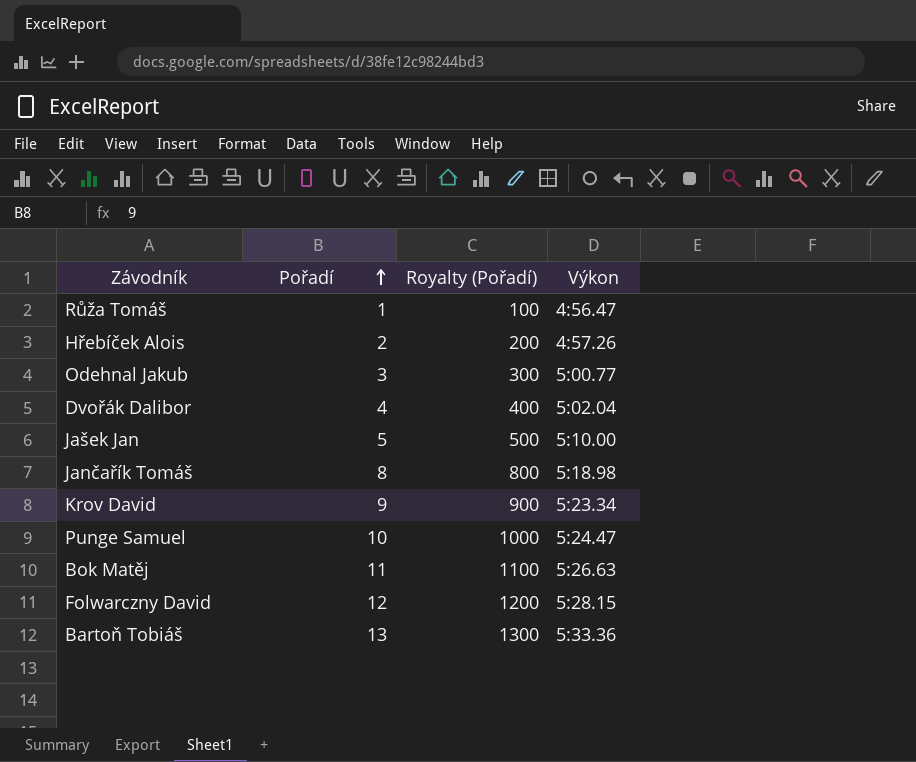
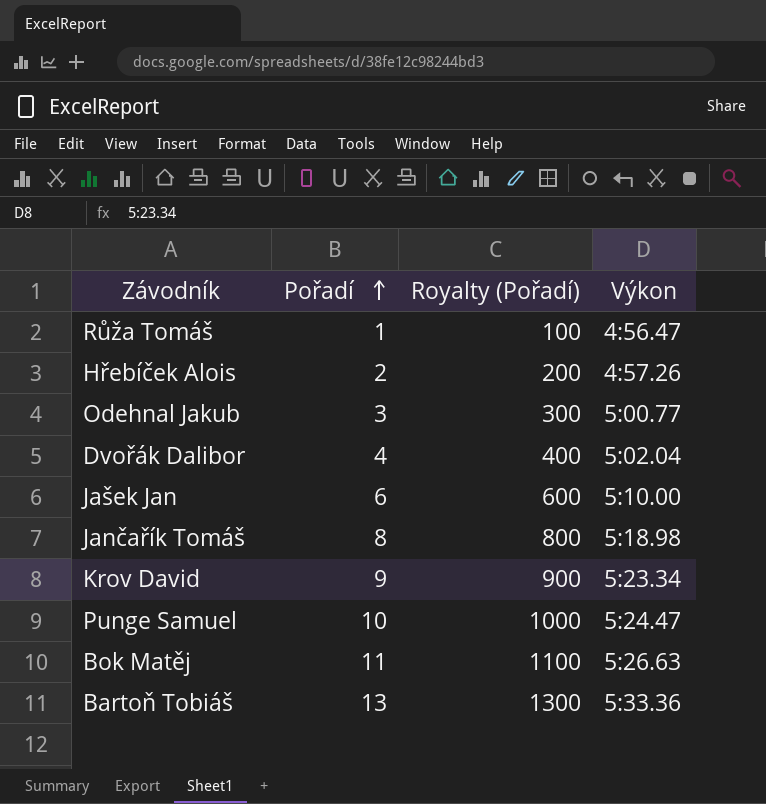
row Folwarczny David: 12 | 1200 | 5:28.15 -> none
Jašek Jan | Pořadí: 5 -> 6
Jašek Jan | Royalty (Pořadí): 500 -> 600

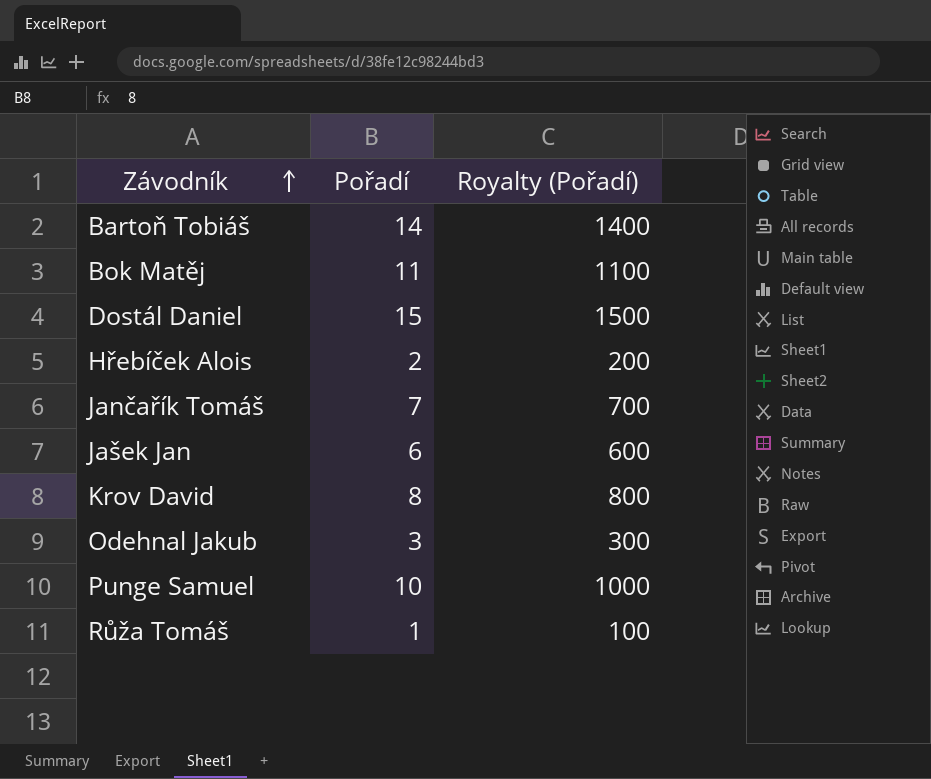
row order: Pořadí ascending -> Závodník ascending
column Výkon | position: 4 -> none
row Dvořák Dalibor: 4 | 400 | 5:02.04 -> none
Bartoň Tobiáš | Pořadí: 13 -> 14
Bartoň Tobiáš | Royalty (Pořadí): 1300 -> 1400
row Dostál Daniel: none -> 15 | 1500
Jančařík Tomáš | Pořadí: 8 -> 7
Jančařík Tomáš | Royalty (Pořadí): 800 -> 700
Krov David | Pořadí: 9 -> 8
Krov David | Royalty (Pořadí): 900 -> 800

